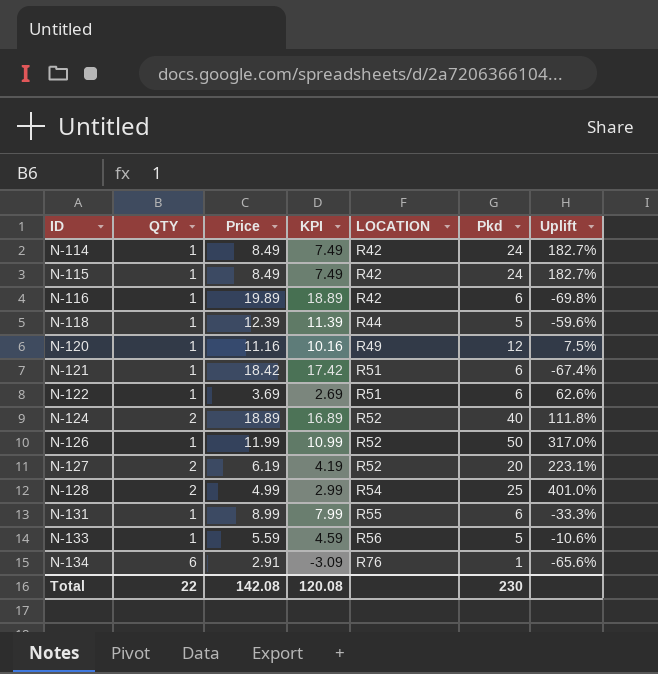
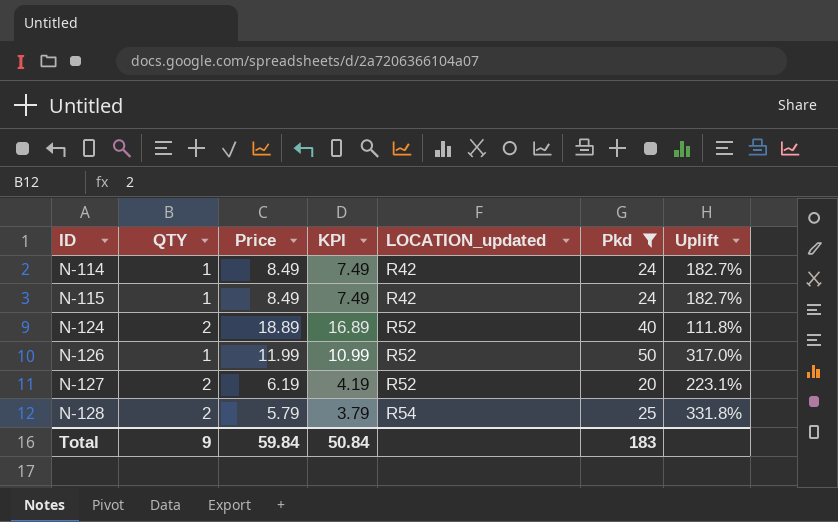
filter: none -> Pkd >= 20
column name: LOCATION -> LOCATION_updated
N-128 | Price: 4.99 -> 5.79
N-128 | KPI: 2.99 -> 3.79
N-128 | Uplift: 401.0% -> 331.8%
Total | QTY: 22 -> 9
Total | Price: 142.08 -> 59.84
Total | KPI: 120.08 -> 50.84
Total | Pkd: 230 -> 183

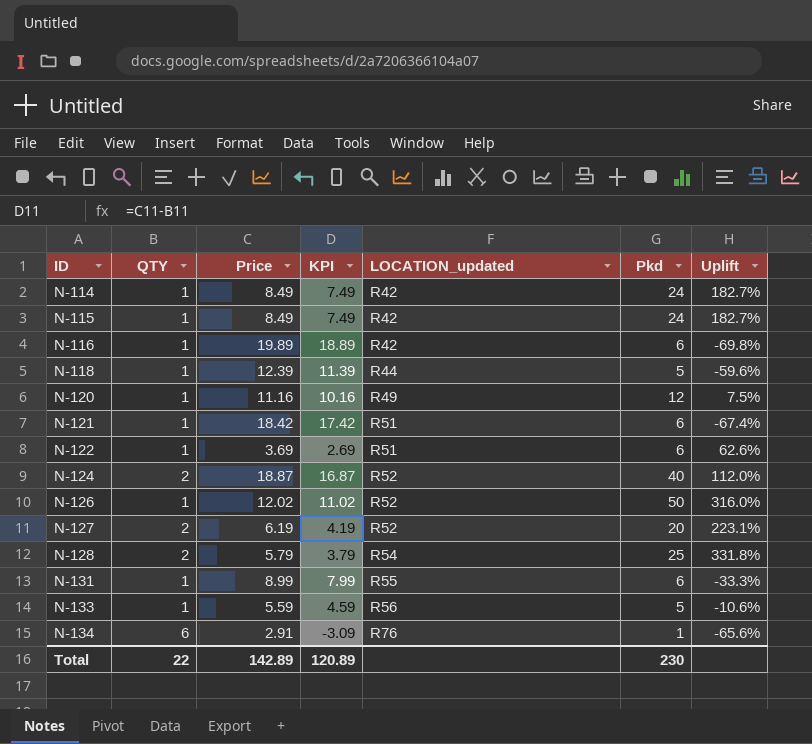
filter: Pkd >= 20 -> none
N-124 | Price: 18.89 -> 18.87
N-124 | KPI: 16.89 -> 16.87
N-124 | Uplift: 111.8% -> 112.0%
N-126 | Price: 11.99 -> 12.02
N-126 | KPI: 10.99 -> 11.02
N-126 | Uplift: 317.0% -> 316.0%
Total | QTY: 9 -> 22
Total | Price: 59.84 -> 142.89
Total | KPI: 50.84 -> 120.89
Total | Pkd: 183 -> 230

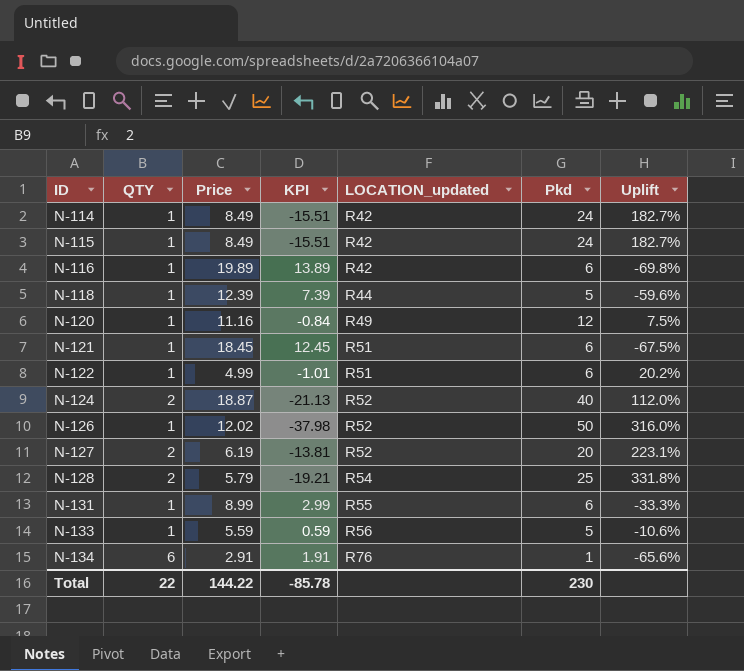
column KPI | formula: [Price] - [QTY] -> [Price] - [Pkd]
N-121 | Price: 18.42 -> 18.45
N-121 | Uplift: -67.4% -> -67.5%
N-122 | Price: 3.69 -> 4.99
N-122 | Uplift: 62.6% -> 20.2%
Total | Price: 142.89 -> 144.22
Total | KPI: 120.89 -> -85.78

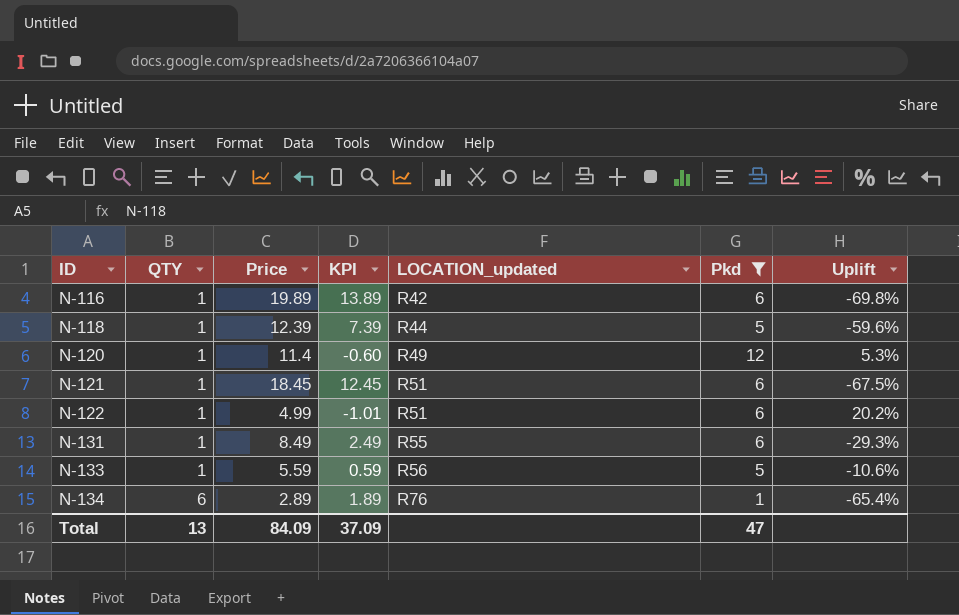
filter: none -> Pkd <= 12
N-120 | Price: 11.16 -> 11.4
N-120 | KPI: -0.84 -> -0.60
N-120 | Uplift: 7.5% -> 5.3%
N-131 | Price: 8.99 -> 8.49
N-131 | KPI: 2.99 -> 2.49
N-131 | Uplift: -33.3% -> -29.3%
N-134 | Price: 2.91 -> 2.89
N-134 | KPI: 1.91 -> 1.89
N-134 | Uplift: -65.6% -> -65.4%
Total | QTY: 22 -> 13
Total | Price: 144.22 -> 84.09
Total | KPI: -85.78 -> 37.09
Total | Pkd: 230 -> 47

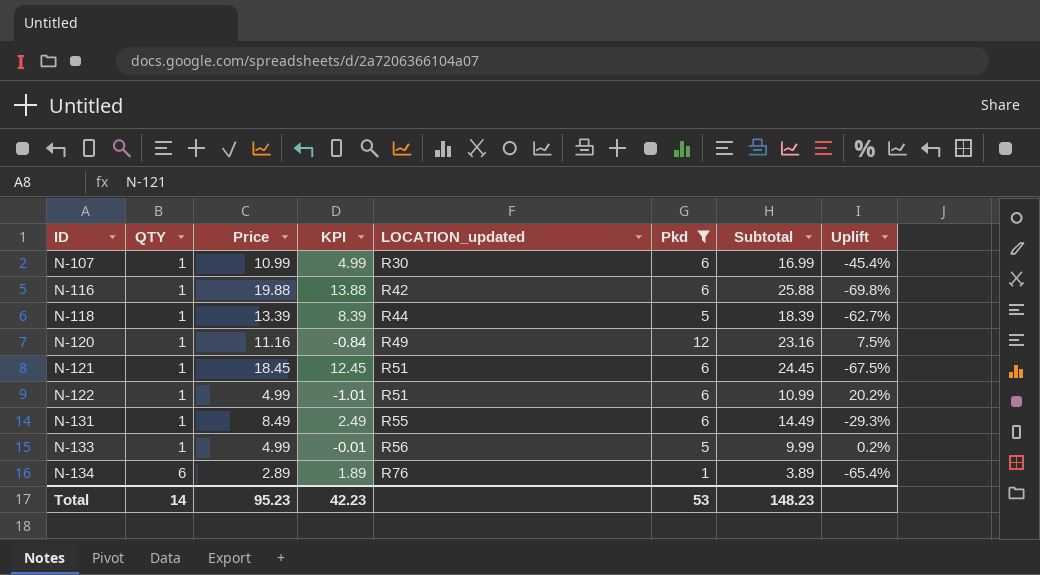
column Subtotal | formula: none -> [Price] + [Pkd]
row N-107: none -> 1 | 10.99 | 4.99 | R30 | 6 | 16.99 | -45.4%
N-116 | Price: 19.89 -> 19.88
N-116 | KPI: 13.89 -> 13.88
N-118 | Price: 12.39 -> 13.39
N-118 | KPI: 7.39 -> 8.39
N-118 | Uplift: -59.6% -> -62.7%
N-120 | Price: 11.4 -> 11.16
N-120 | KPI: -0.60 -> -0.84
N-120 | Uplift: 5.3% -> 7.5%
N-133 | Price: 5.59 -> 4.99
N-133 | KPI: 0.59 -> -0.01
N-133 | Uplift: -10.6% -> 0.2%
Total | QTY: 13 -> 14
Total | Price: 84.09 -> 95.23
Total | KPI: 37.09 -> 42.23
Total | Pkd: 47 -> 53

